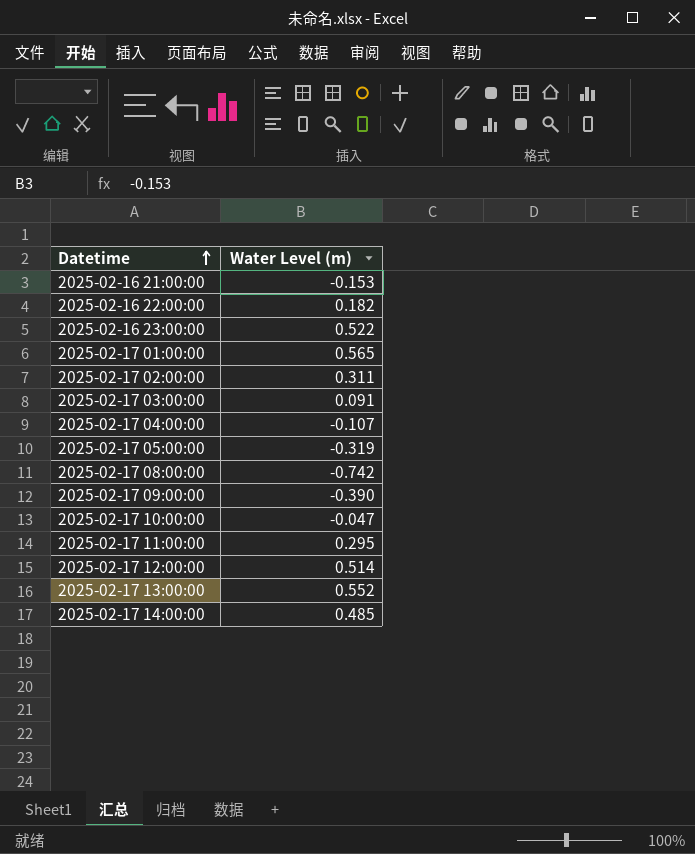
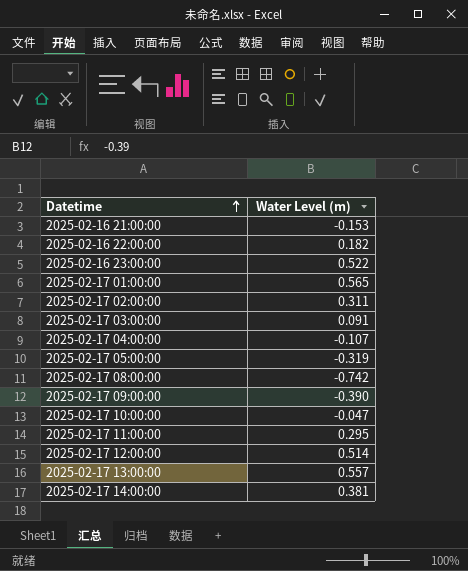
2025-02-17 13:00:00 | Water Level (m): 0.552 -> 0.557
2025-02-17 14:00:00 | Water Level (m): 0.485 -> 0.381

